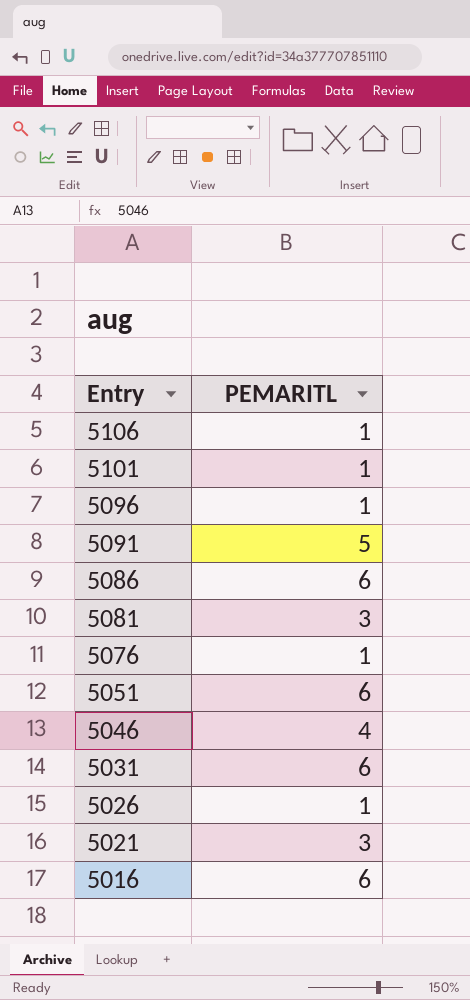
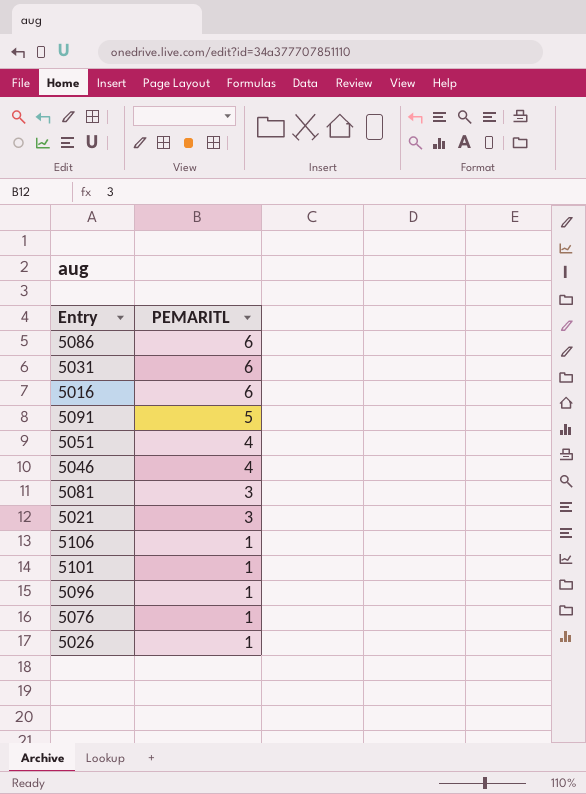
row order: Entry descending -> PEMARITL descending
5051 | PEMARITL: 6 -> 4

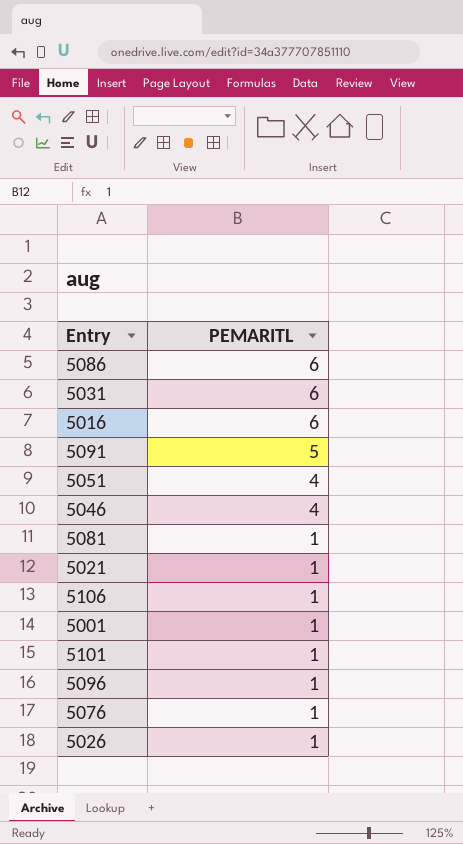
5081 | PEMARITL: 3 -> 1
5021 | PEMARITL: 3 -> 1
row 5001: none -> 1

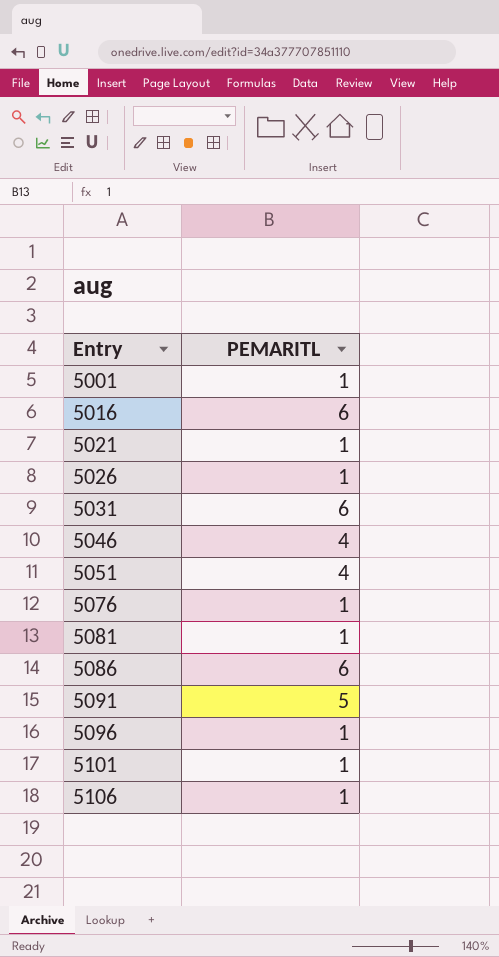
row order: PEMARITL descending -> Entry ascending

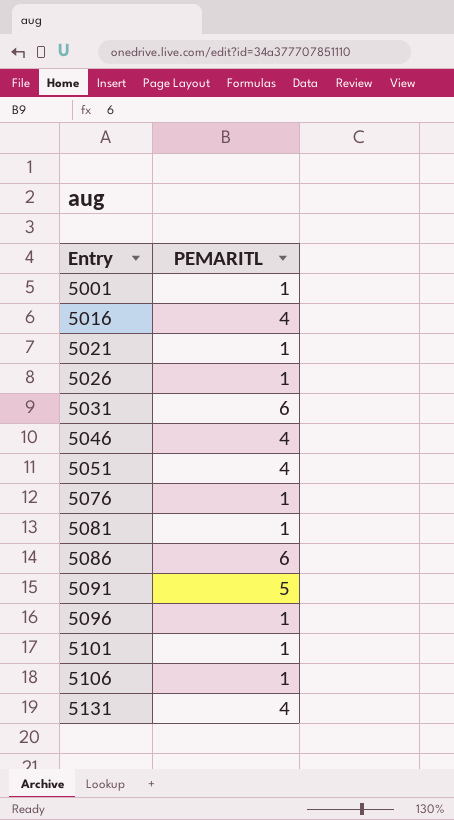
5016 | PEMARITL: 6 -> 4
row 5131: none -> 4

